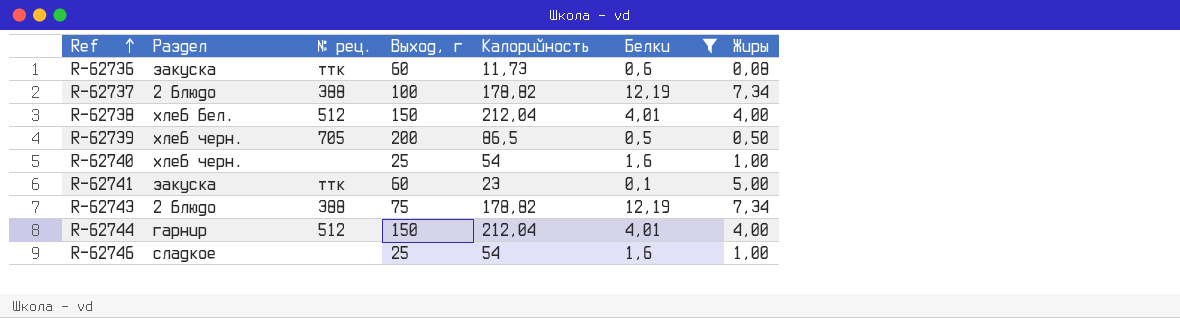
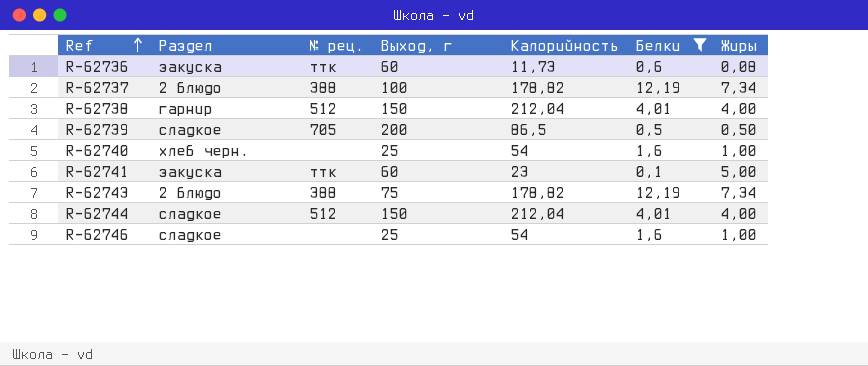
R-62738 | Раздел: хлеб бел. -> гарнир
R-62739 | Раздел: хлеб черн. -> сладкое
R-62744 | Раздел: гарнир -> сладкое

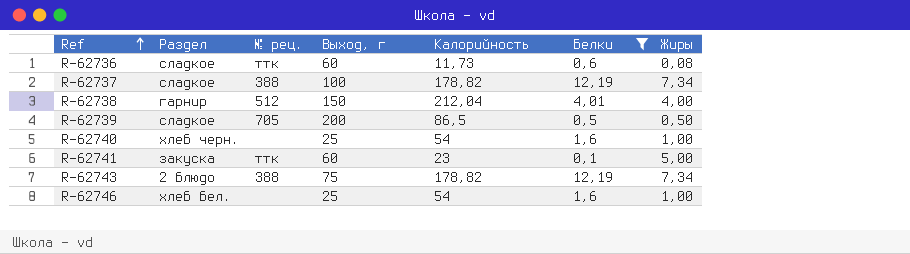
row R-62744: сладкое | 512 | 150 | 212,04 | 4,01 | 4,00 -> none
R-62736 | Раздел: закуска -> сладкое
R-62737 | Раздел: 2 блюдо -> сладкое
R-62746 | Раздел: сладкое -> хлеб бел.

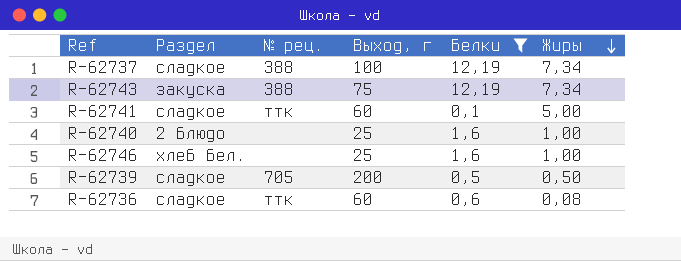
row order: Ref ascending -> Жиры descending
column Калорийность | position: 5 -> none
row R-62738: гарнир | 512 | 150 | 212,04 | 4,01 | 4,00 -> none
R-62743 | Раздел: 2 блюдо -> закуска
R-62741 | Раздел: закуска -> сладкое
R-62740 | Раздел: хлеб черн. -> 2 блюдо

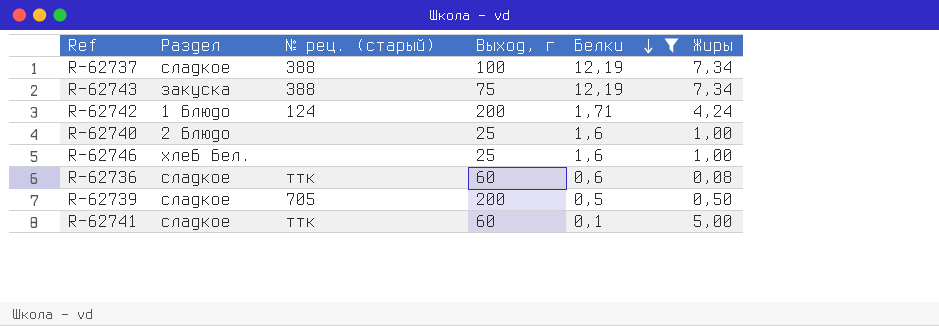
row order: Жиры descending -> Белки descending
column name: № рец. -> № рец. (старый)
row R-62742: none -> 1 блюдо | 124 | 200 | 1,71 | 4,24

